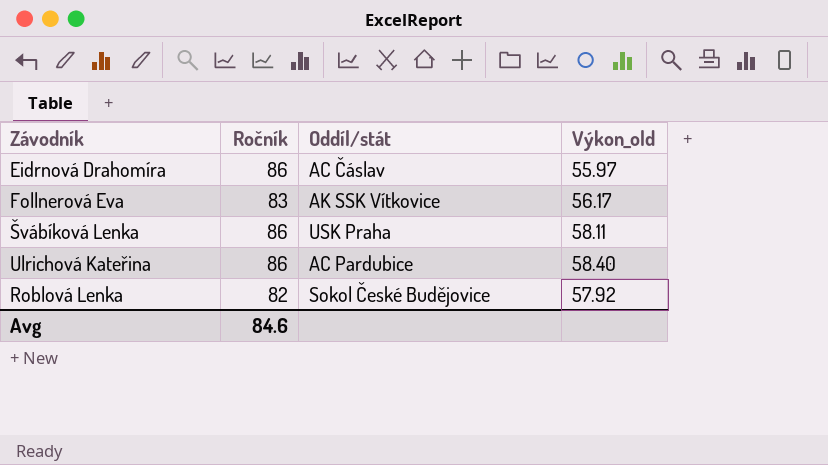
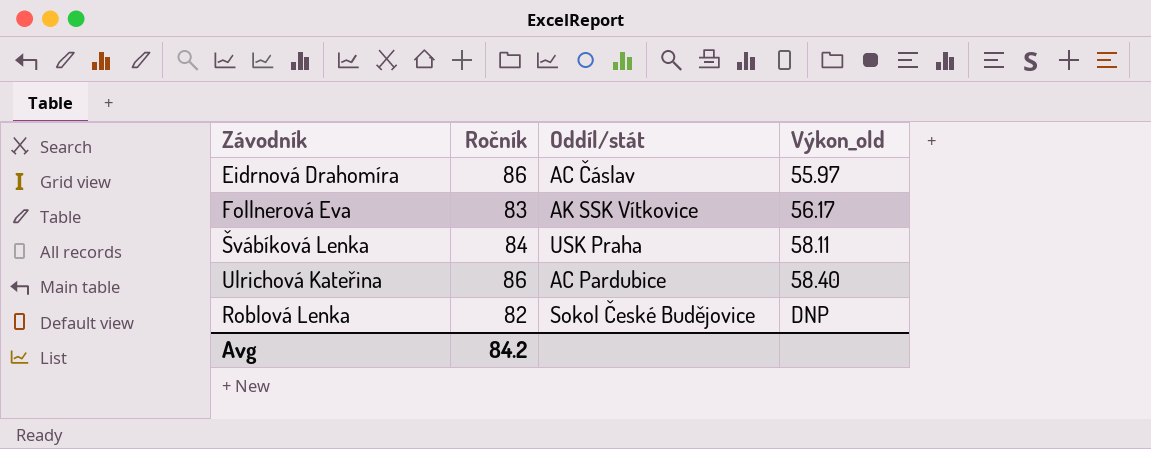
Švábíková Lenka | Ročník: 86 -> 84
Roblová Lenka | Výkon_old: 57.92 -> DNP
Avg | Ročník: 84.6 -> 84.2

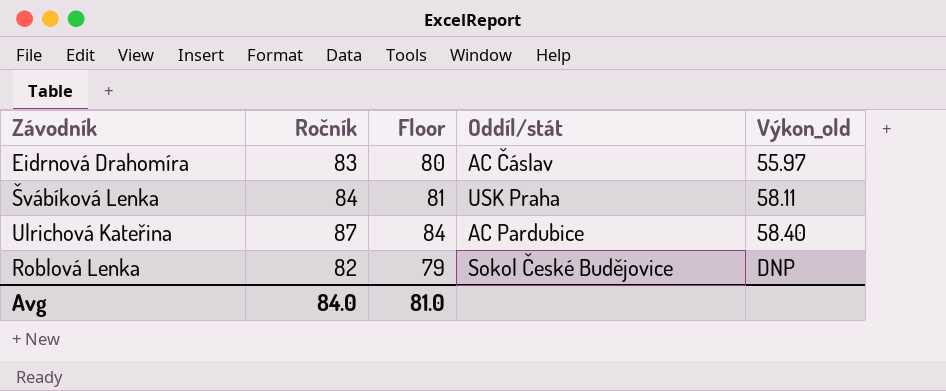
column Floor | formula: none -> [Ročník] - 3
row Follnerová Eva: 83 | AK SSK Vítkovice | 56.17 -> none
Eidrnová Drahomíra | Ročník: 86 -> 83
Ulrichová Kateřina | Ročník: 86 -> 87
Avg | Ročník: 84.2 -> 84.0

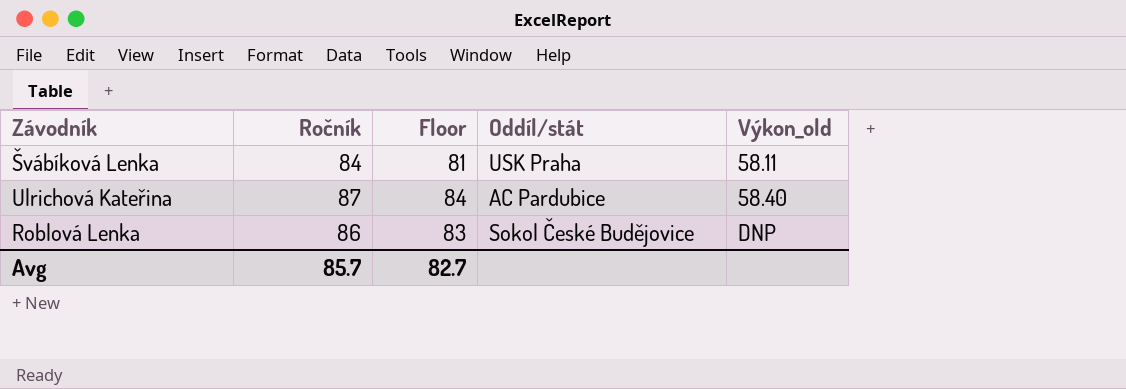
row Eidrnová Drahomíra: 83 | 80 | AC Čáslav | 55.97 -> none
Roblová Lenka | Ročník: 82 -> 86
Roblová Lenka | Floor: 79 -> 83
Avg | Ročník: 84.0 -> 85.7
Avg | Floor: 81.0 -> 82.7

